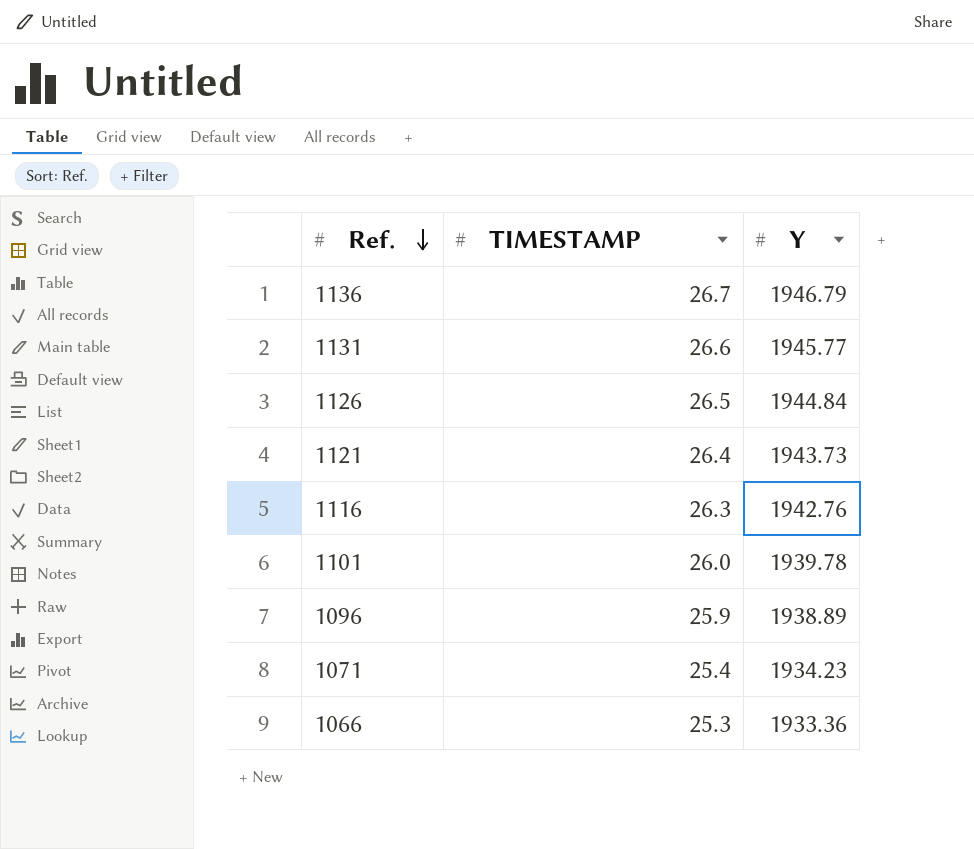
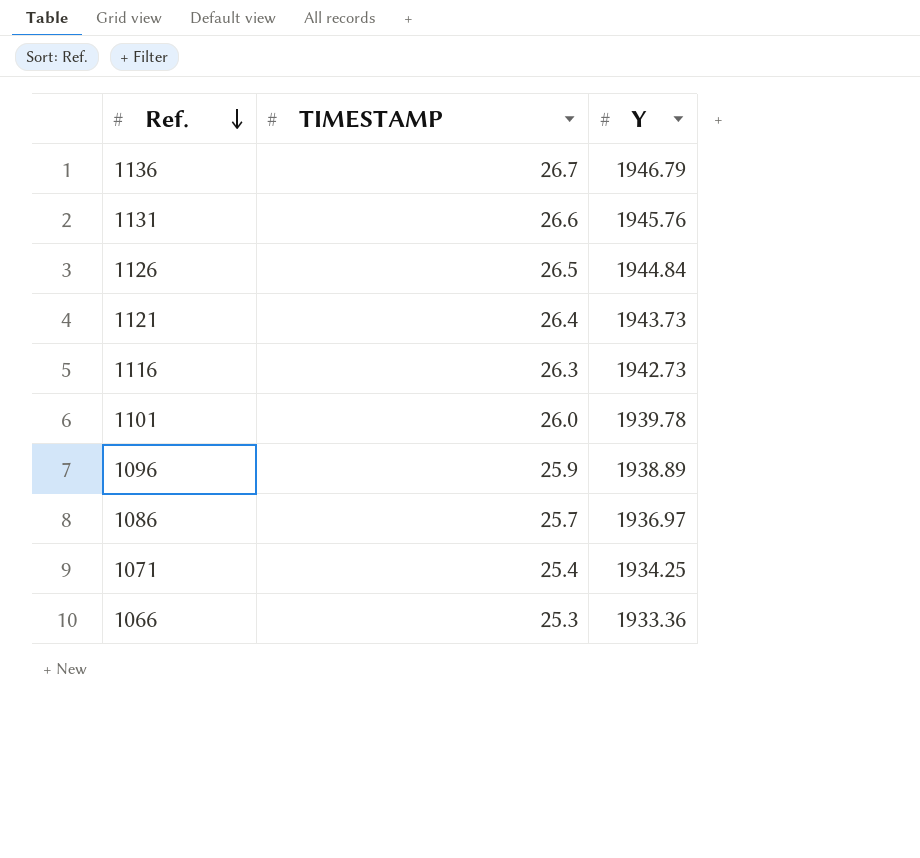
1131 | Y: 1945.77 -> 1945.76
1116 | Y: 1942.76 -> 1942.73
row 1086: none -> 25.7 | 1936.97
1071 | Y: 1934.23 -> 1934.25

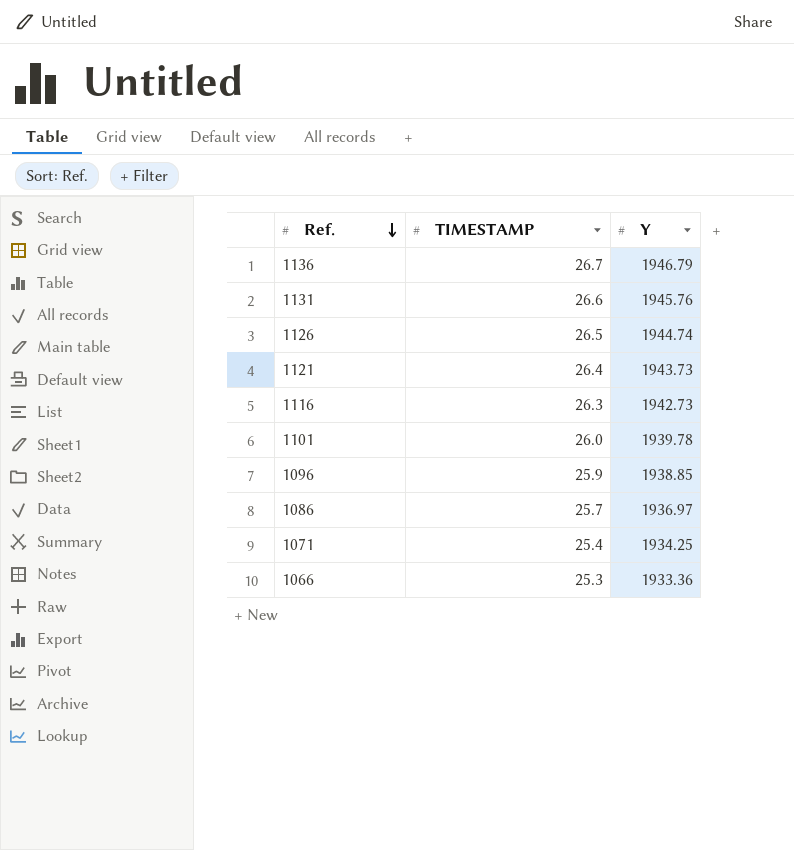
1126 | Y: 1944.84 -> 1944.74
1096 | Y: 1938.89 -> 1938.85

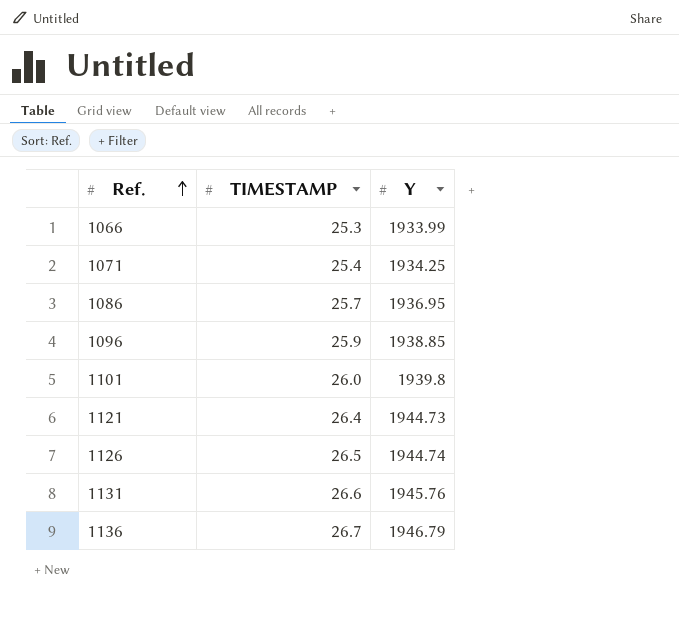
row order: Ref. descending -> Ref. ascending
row 1116: 26.3 | 1942.73 -> none
1066 | Y: 1933.36 -> 1933.99
1086 | Y: 1936.97 -> 1936.95
1101 | Y: 1939.78 -> 1939.8
1121 | Y: 1943.73 -> 1944.73

